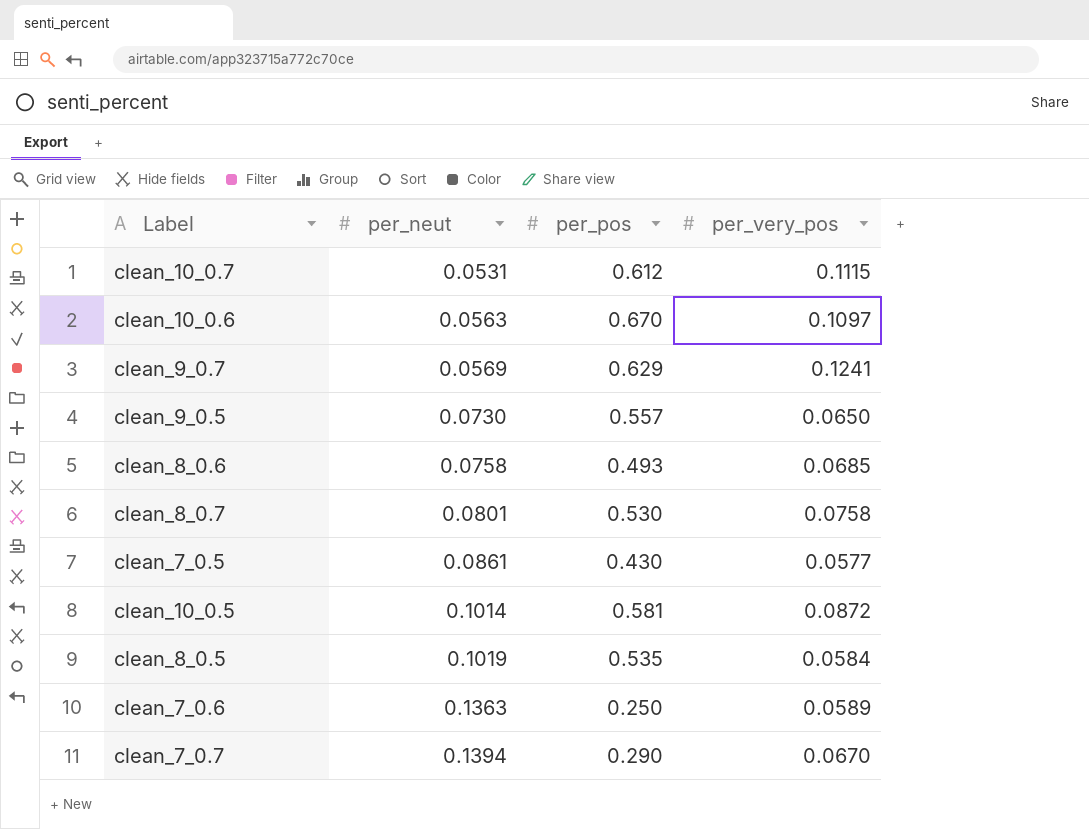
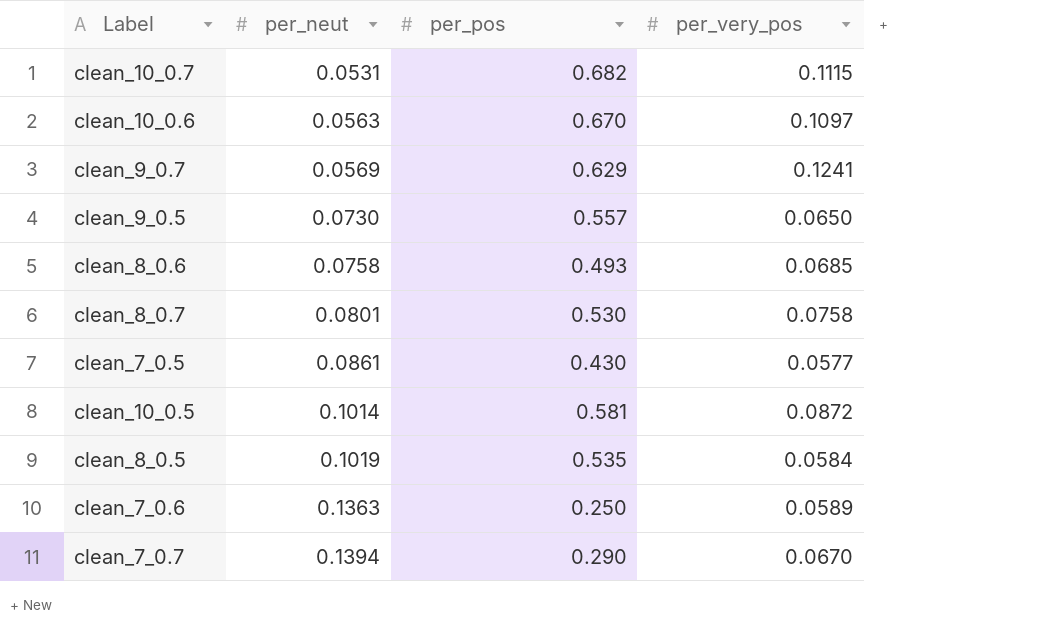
clean_10_0.7 | per_pos: 0.612 -> 0.682

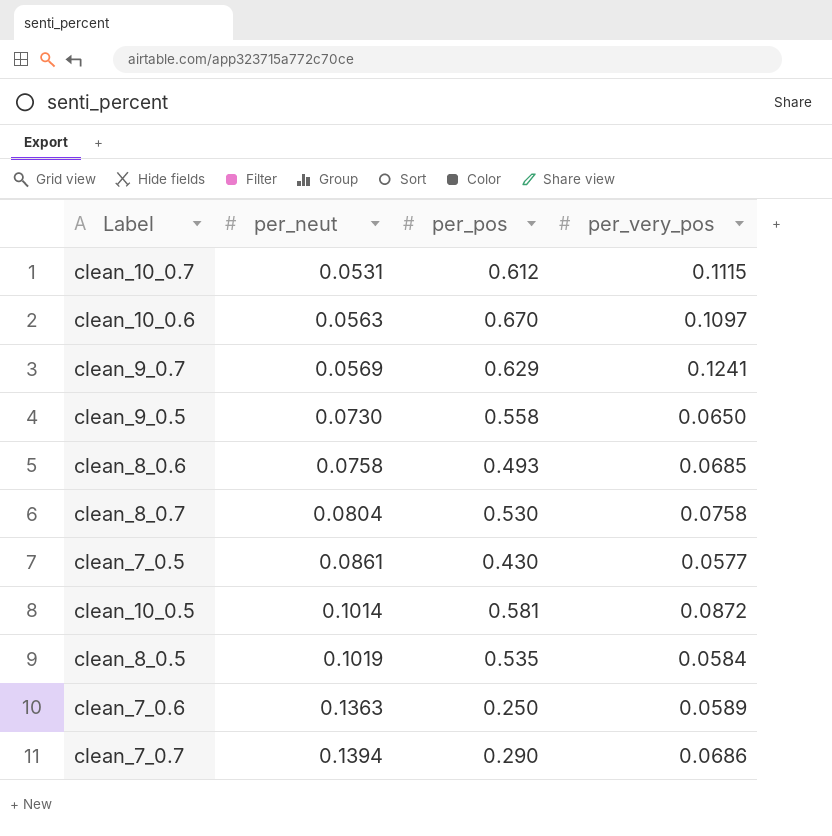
clean_10_0.7 | per_pos: 0.682 -> 0.612
clean_9_0.5 | per_pos: 0.557 -> 0.558
clean_8_0.7 | per_neut: 0.0801 -> 0.0804
clean_7_0.7 | per_very_pos: 0.0670 -> 0.0686

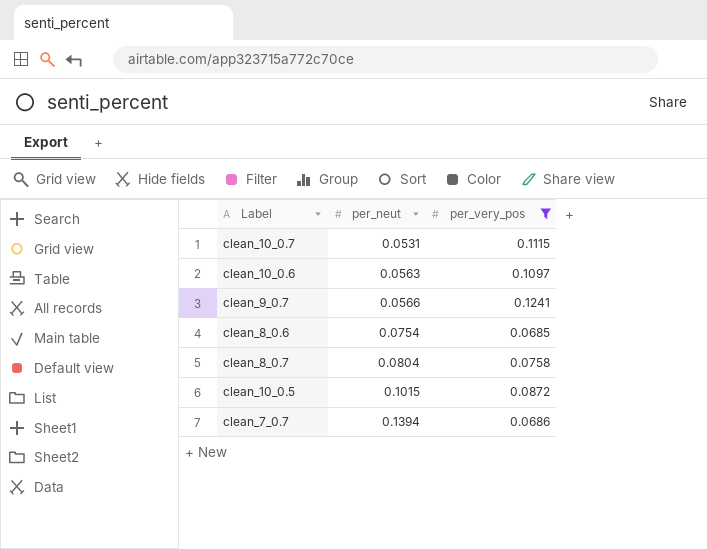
filter: none -> per_very_pos >= 0.0685
column per_pos | position: 3 -> none
clean_9_0.7 | per_neut: 0.0569 -> 0.0566
clean_8_0.6 | per_neut: 0.0758 -> 0.0754
clean_10_0.5 | per_neut: 0.1014 -> 0.1015

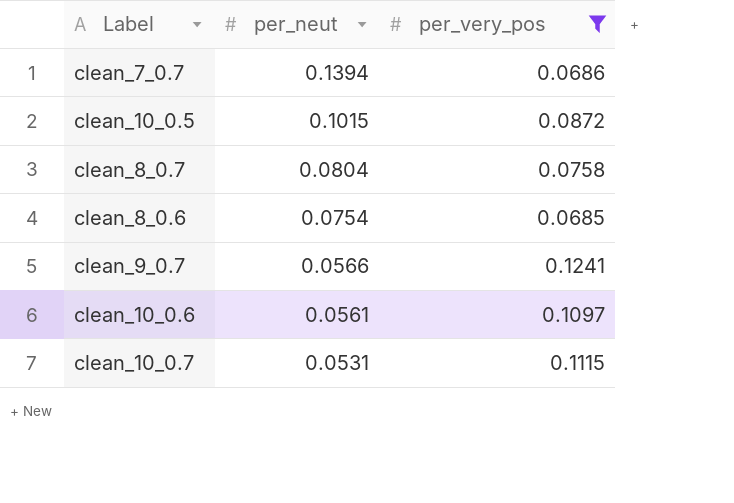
row order: per_neut ascending -> per_neut descending
clean_10_0.6 | per_neut: 0.0563 -> 0.0561

